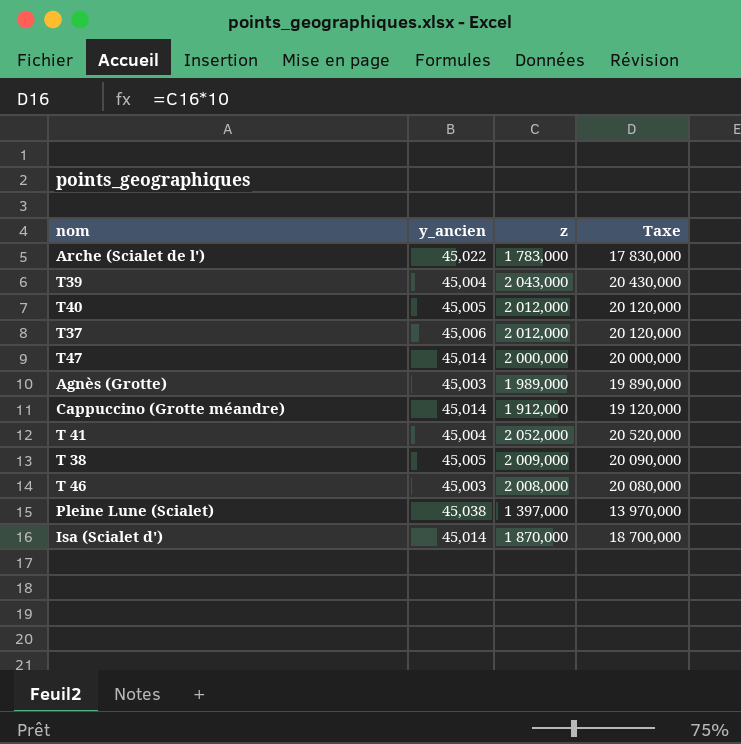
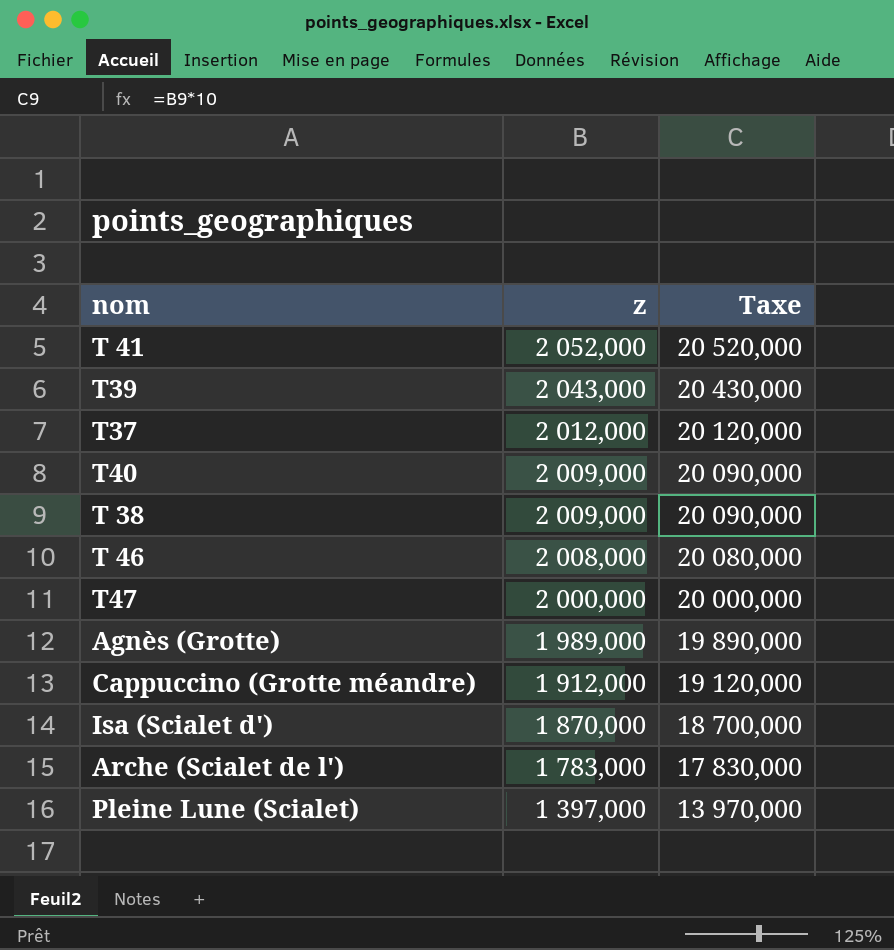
row order: none -> z descending
column y_ancien | position: 2 -> none
T40 | z: 2 012,000 -> 2 009,000
T40 | Taxe: 20 120,000 -> 20 090,000

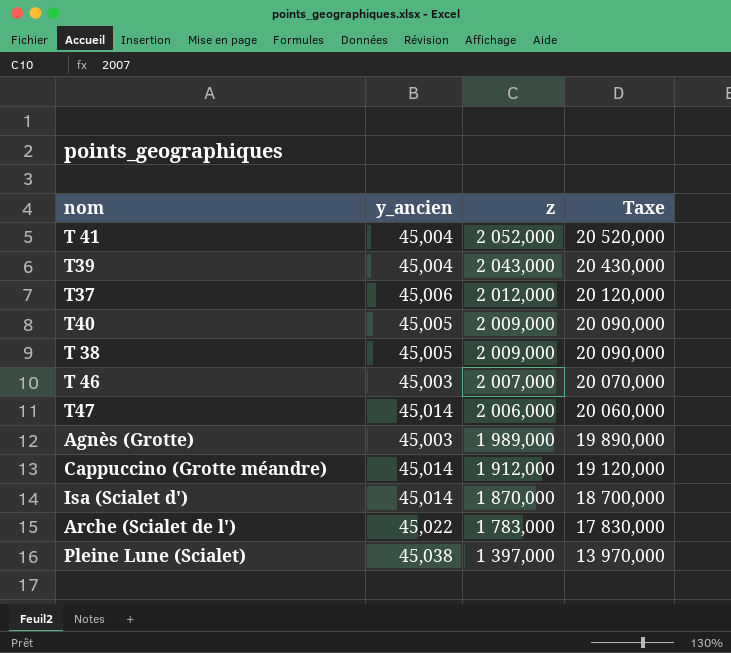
column y_ancien | position: none -> 2
T 46 | z: 2 008,000 -> 2 007,000
T 46 | Taxe: 20 080,000 -> 20 070,000
T47 | z: 2 000,000 -> 2 006,000
T47 | Taxe: 20 000,000 -> 20 060,000

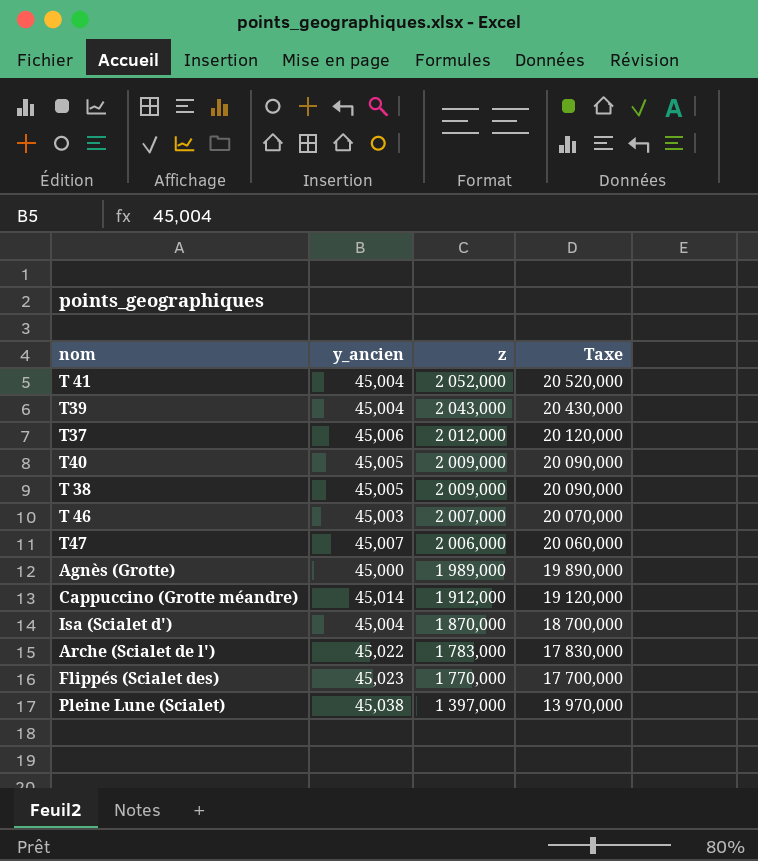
T47 | y_ancien: 45,014 -> 45,007
Agnès (Grotte) | y_ancien: 45,003 -> 45,000
Isa (Scialet d') | y_ancien: 45,014 -> 45,004
row Flippés (Scialet des): none -> 45,023 | 1 770,000 | 17 700,000

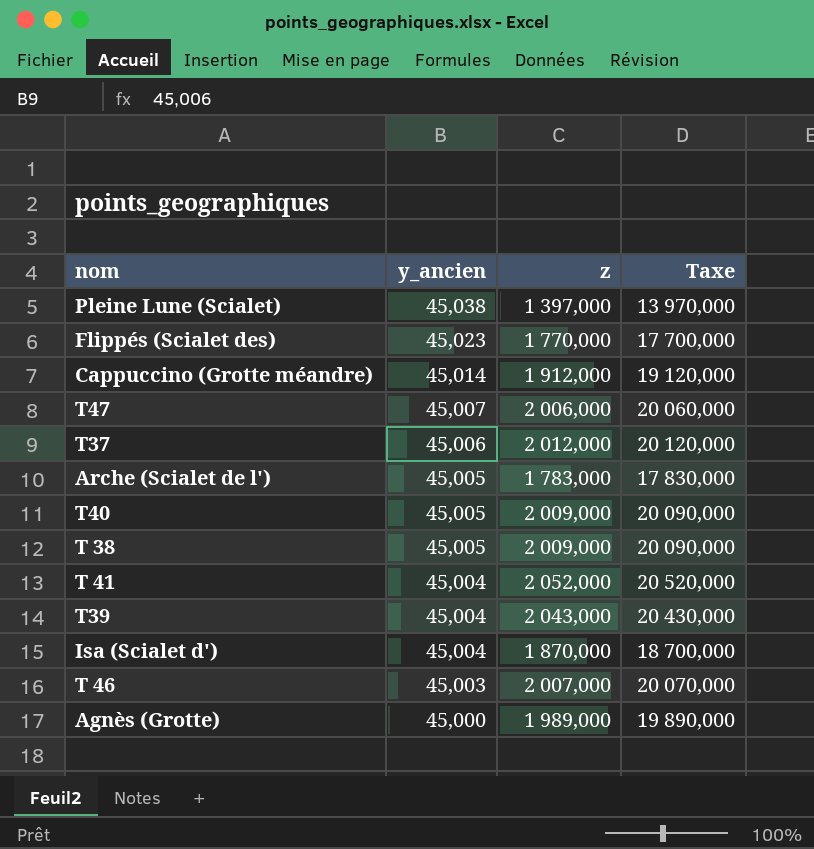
row order: z descending -> y_ancien descending
Arche (Scialet de l') | y_ancien: 45,022 -> 45,005

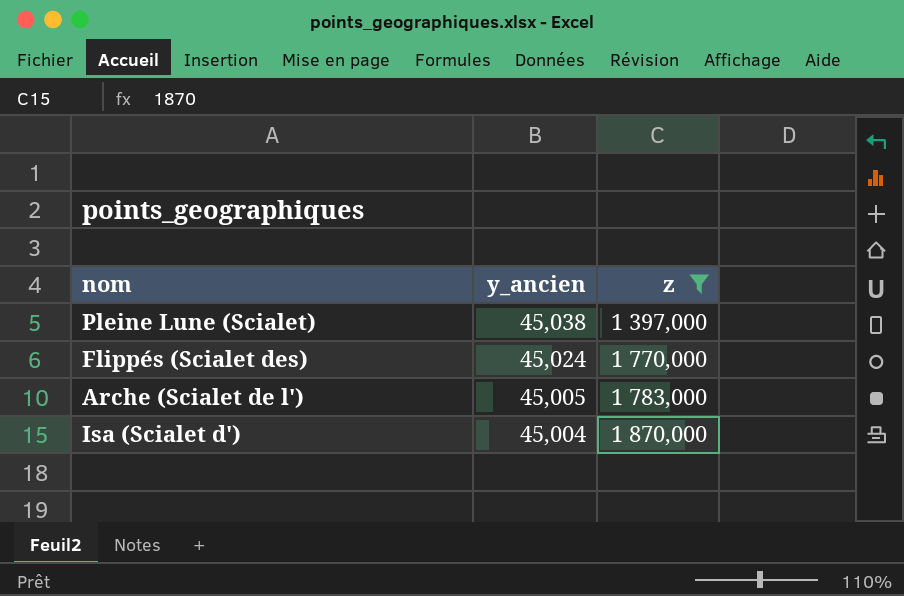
filter: none -> z <= 1 870,000
column Taxe | formula: [z] * 10 -> none
Flippés (Scialet des) | y_ancien: 45,023 -> 45,024

